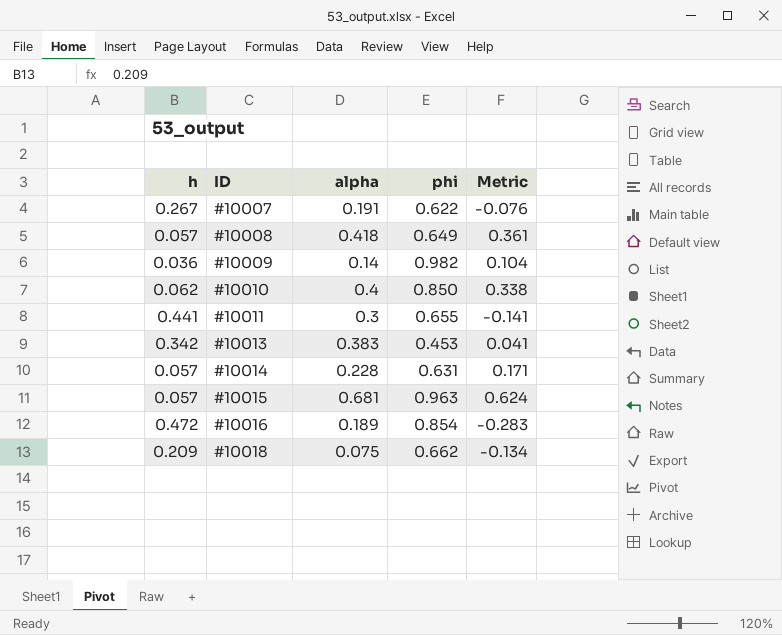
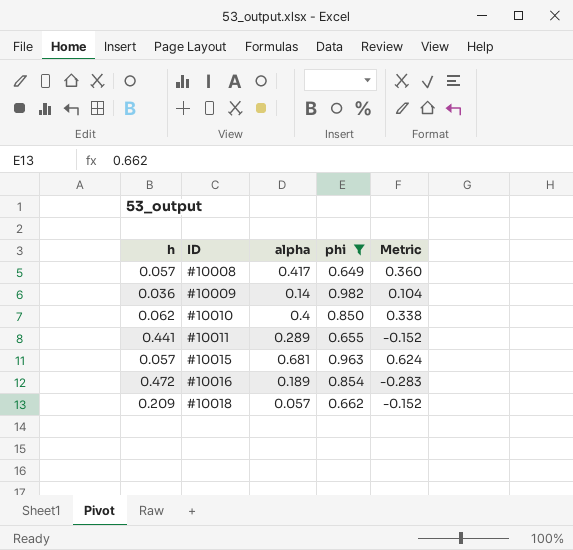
filter: none -> phi >= 0.649
#10008 | alpha: 0.418 -> 0.417
#10008 | Metric: 0.361 -> 0.360
#10011 | alpha: 0.3 -> 0.289
#10011 | Metric: -0.141 -> -0.152
#10018 | alpha: 0.075 -> 0.057
#10018 | Metric: -0.134 -> -0.152

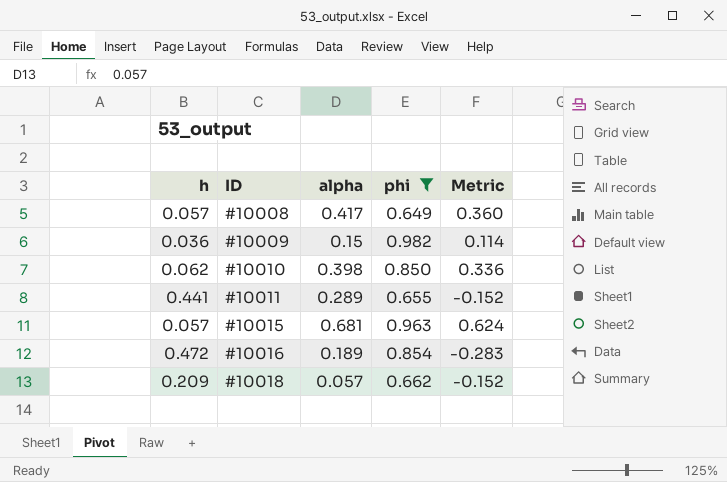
#10009 | alpha: 0.14 -> 0.15
#10009 | Metric: 0.104 -> 0.114
#10010 | alpha: 0.4 -> 0.398
#10010 | Metric: 0.338 -> 0.336

